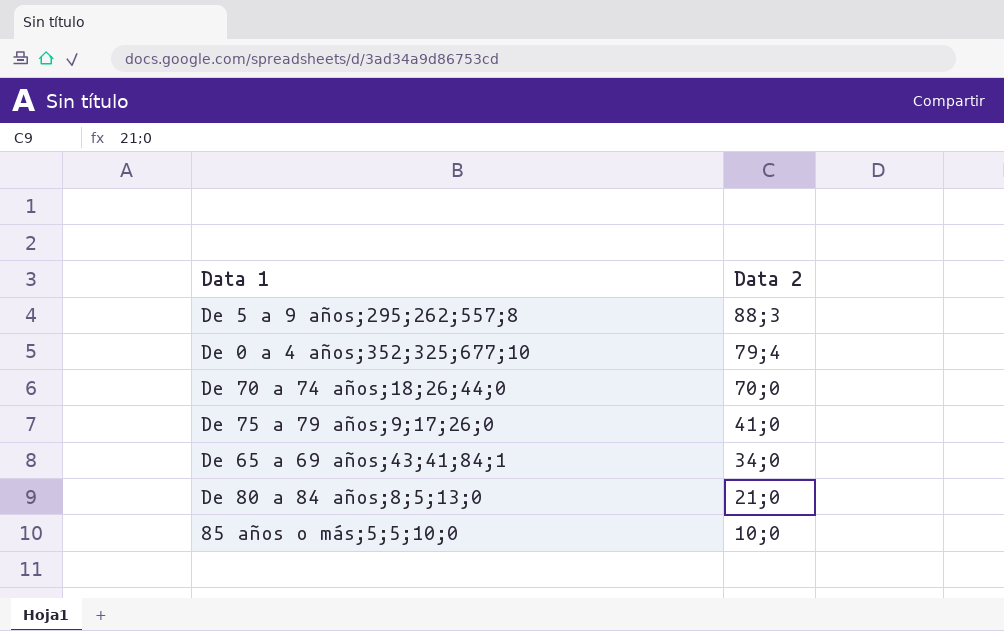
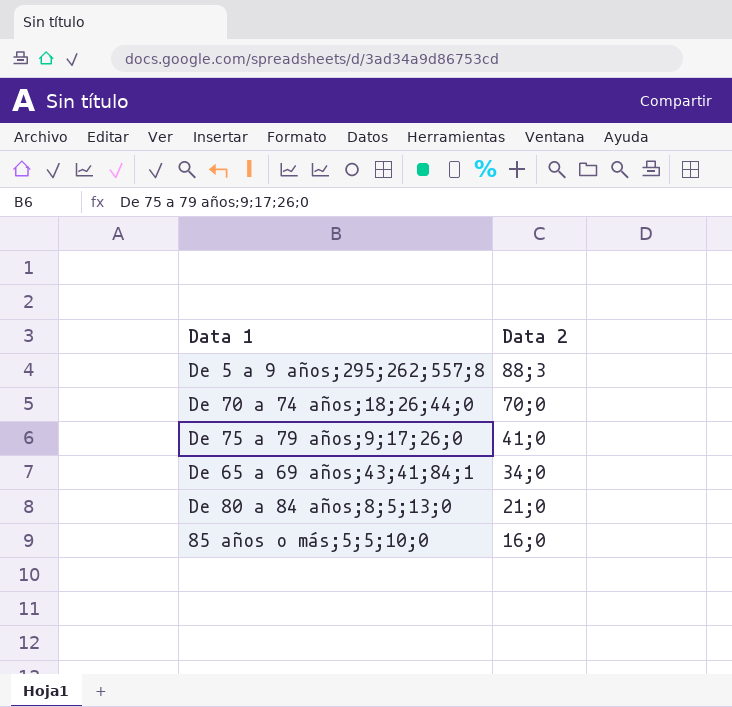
row De 0 a 4 años;352;325;677;10: 79;4 -> none
85 años o más;5;5;10;0 | Data 2: 10;0 -> 16;0

